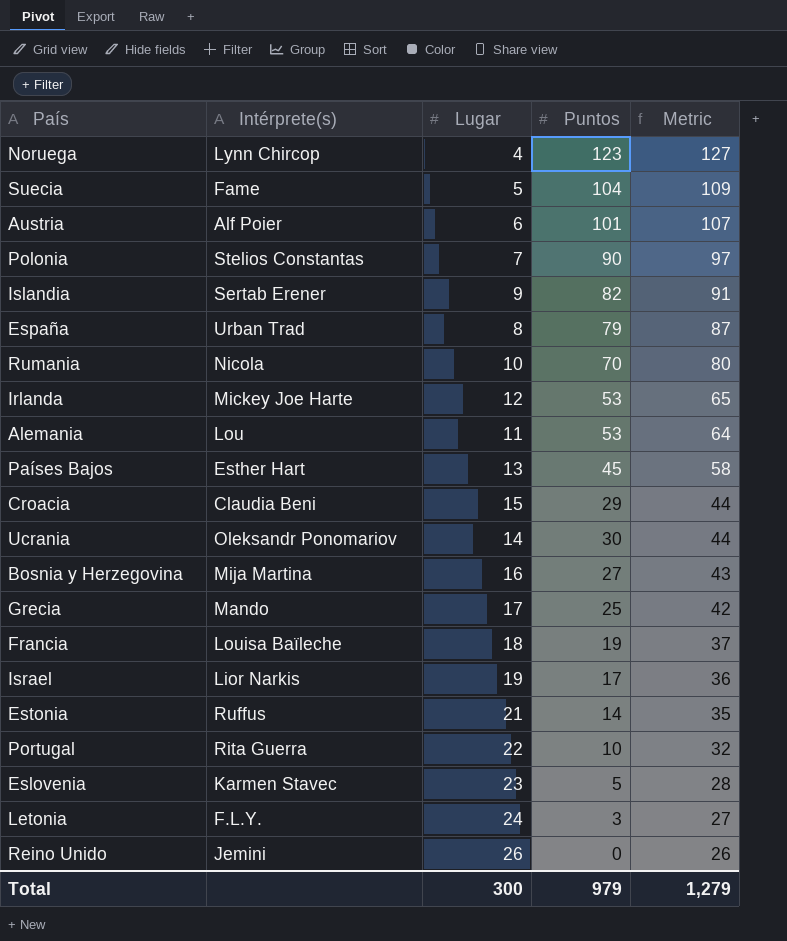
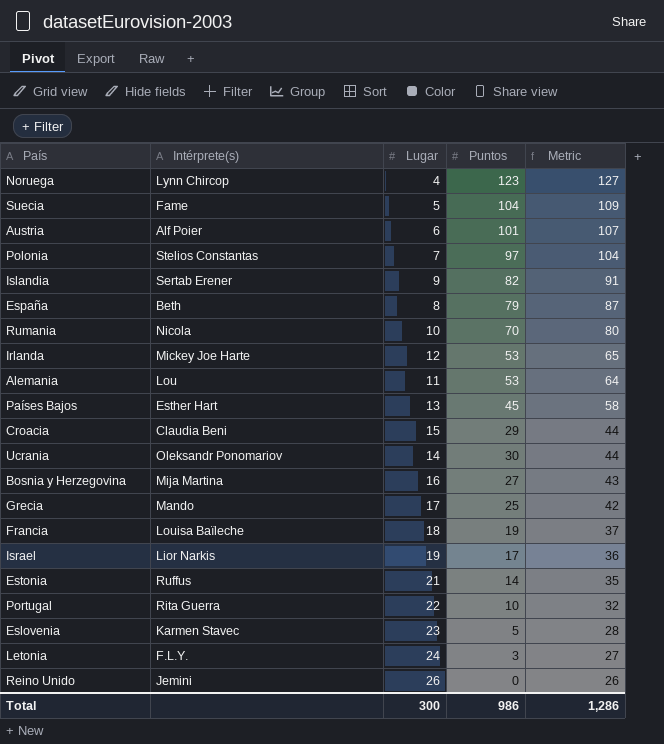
Polonia | Puntos: 90 -> 97
Polonia | Metric: 97 -> 104
España | Intérprete(s): Urban Trad -> Beth
Total | Puntos: 979 -> 986
Total | Metric: 1,279 -> 1,286

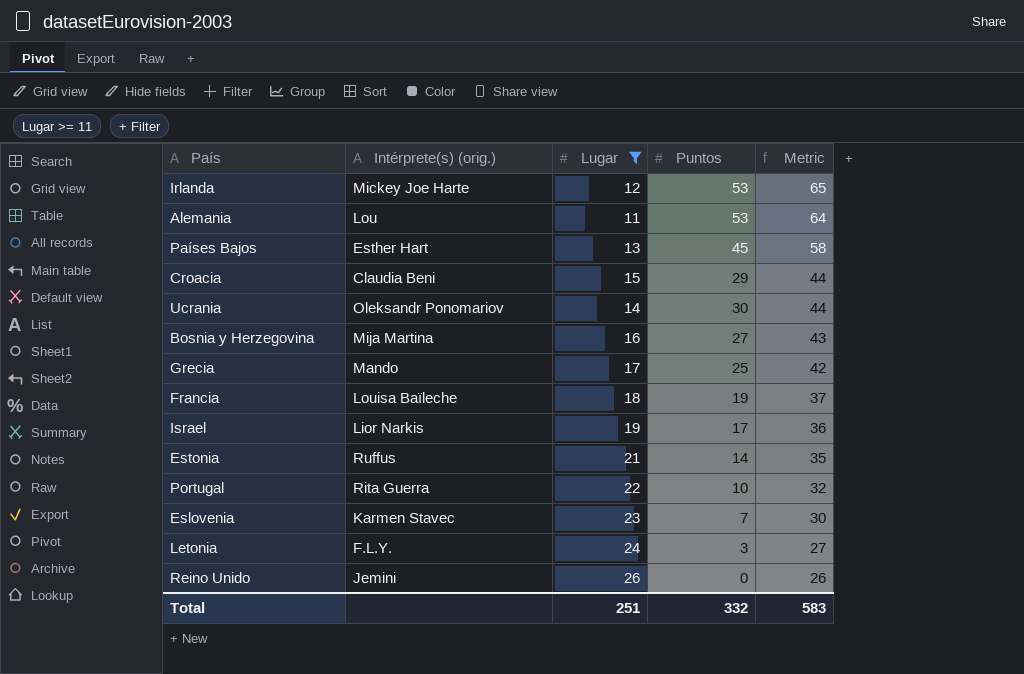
filter: none -> Lugar >= 11
column name: Intérprete(s) -> Intérprete(s) (orig.)
Eslovenia | Puntos: 5 -> 7
Eslovenia | Metric: 28 -> 30
Total | Lugar: 300 -> 251
Total | Puntos: 986 -> 332
Total | Metric: 1,286 -> 583

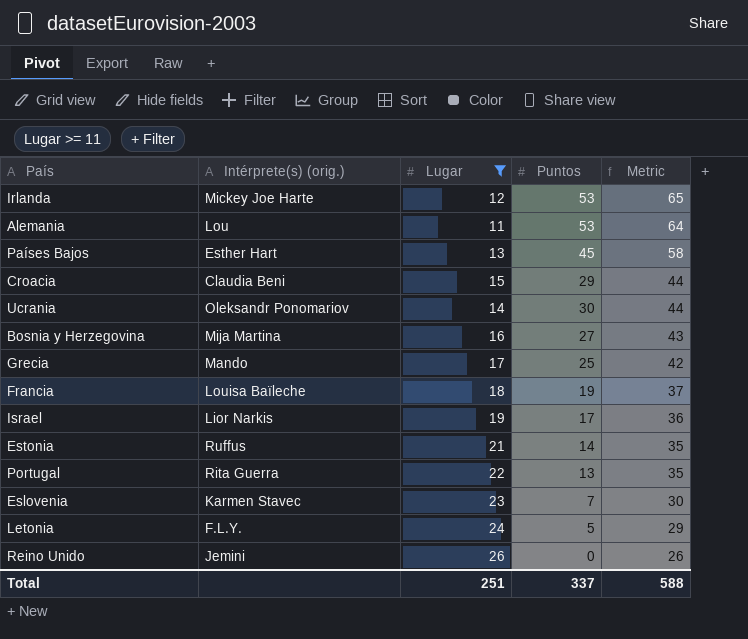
Portugal | Puntos: 10 -> 13
Portugal | Metric: 32 -> 35
Letonia | Puntos: 3 -> 5
Letonia | Metric: 27 -> 29
Total | Puntos: 332 -> 337
Total | Metric: 583 -> 588

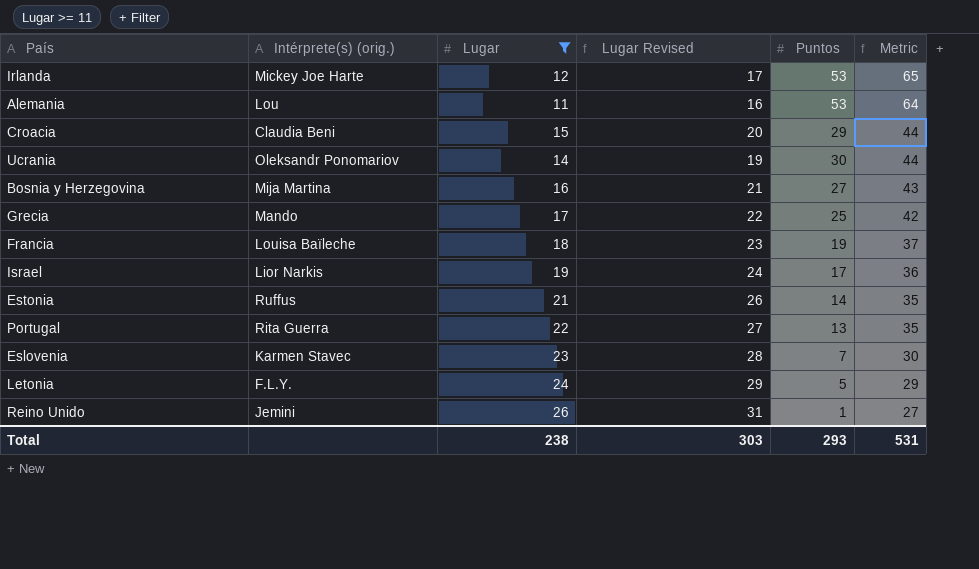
column Lugar Revised | formula: none -> [Lugar] + 5
row Países Bajos: Esther Hart | 13 | 45 | 58 -> none
Reino Unido | Puntos: 0 -> 1
Reino Unido | Metric: 26 -> 27
Total | Lugar: 251 -> 238
Total | Puntos: 337 -> 293
Total | Metric: 588 -> 531

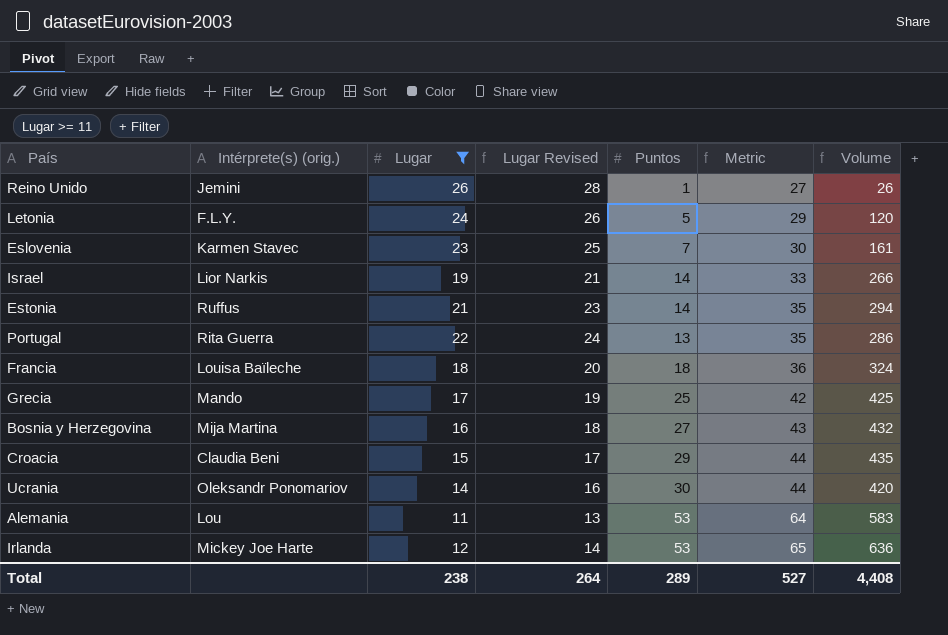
row order: Metric descending -> Metric ascending
column Lugar Revised | formula: [Lugar] + 5 -> [Lugar] + 2
column Volume | formula: none -> [Lugar] * [Puntos]
Israel | Puntos: 17 -> 14
Israel | Metric: 36 -> 33
Francia | Puntos: 19 -> 18
Francia | Metric: 37 -> 36
Total | Lugar Revised: 303 -> 264
Total | Puntos: 293 -> 289
Total | Metric: 531 -> 527

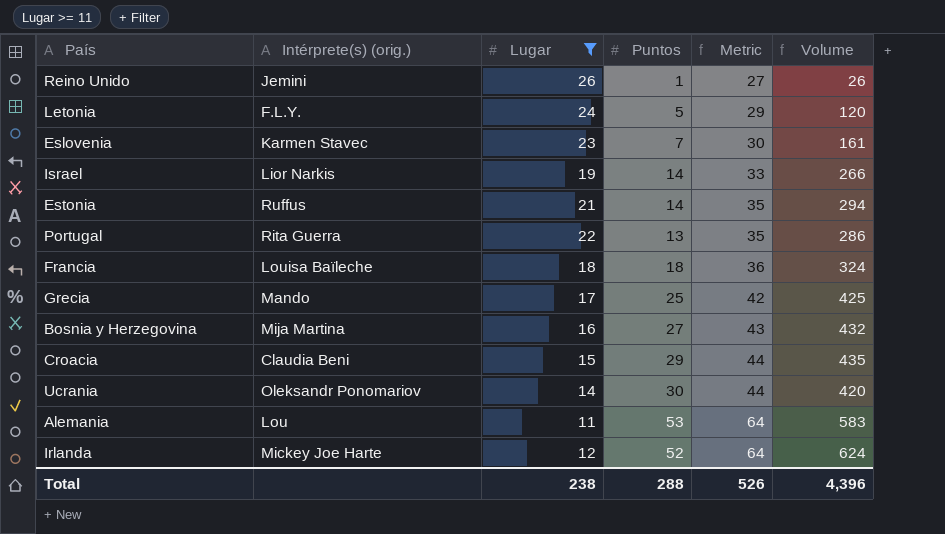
column Lugar Revised | formula: [Lugar] + 2 -> none
Irlanda | Puntos: 53 -> 52
Irlanda | Metric: 65 -> 64
Irlanda | Volume: 636 -> 624
Total | Puntos: 289 -> 288
Total | Metric: 527 -> 526
Total | Volume: 4,408 -> 4,396

